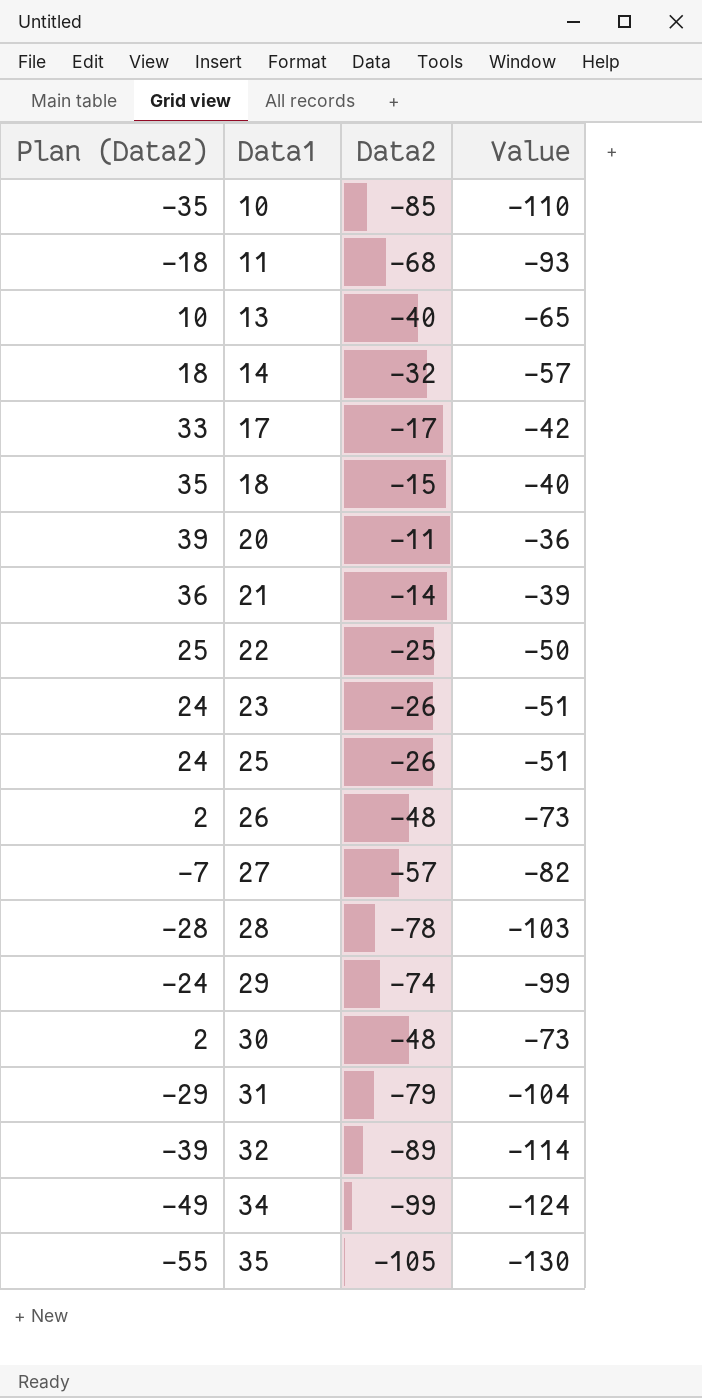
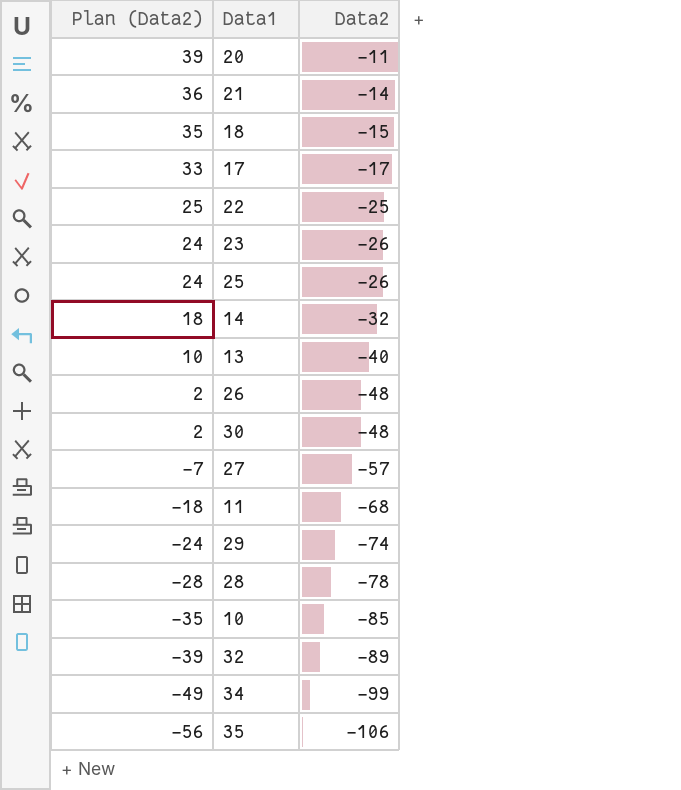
row order: Data1 ascending -> Plan (Data2) descending
column Value | formula: [Data2] - 25 -> none
row 31: -29 | -79 | -104 -> none
35 | Plan (Data2): -55 -> -56
35 | Data2: -105 -> -106

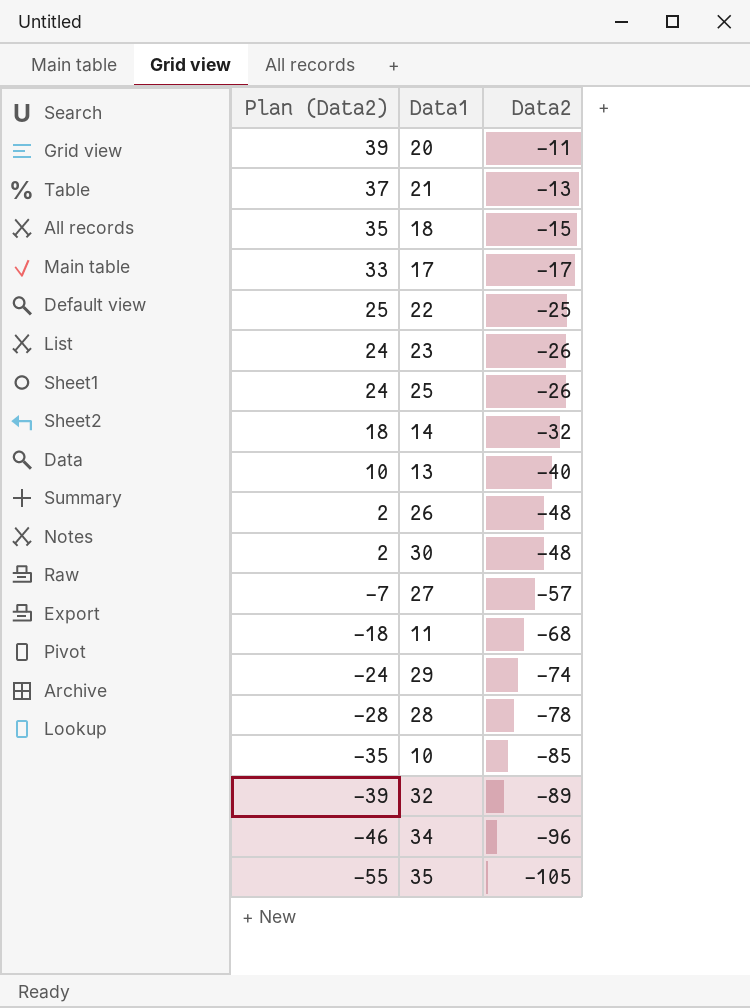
21 | Plan (Data2): 36 -> 37
21 | Data2: -14 -> -13
34 | Plan (Data2): -49 -> -46
34 | Data2: -99 -> -96
35 | Plan (Data2): -56 -> -55
35 | Data2: -106 -> -105

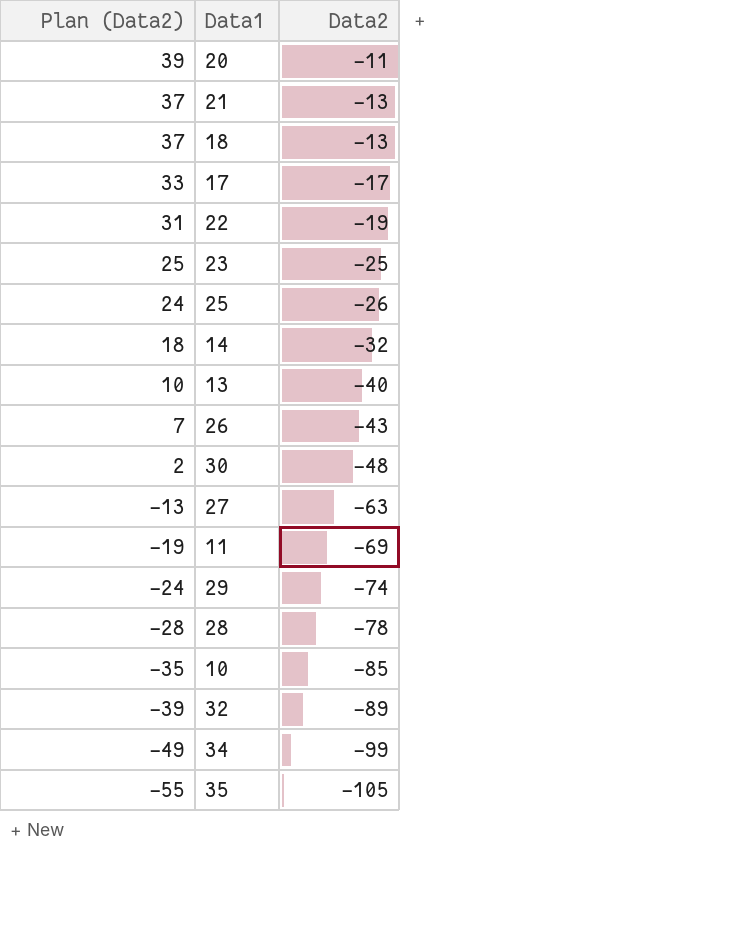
18 | Plan (Data2): 35 -> 37
18 | Data2: -15 -> -13
22 | Plan (Data2): 25 -> 31
22 | Data2: -25 -> -19
23 | Plan (Data2): 24 -> 25
23 | Data2: -26 -> -25
26 | Plan (Data2): 2 -> 7
26 | Data2: -48 -> -43
27 | Plan (Data2): -7 -> -13
27 | Data2: -57 -> -63
11 | Plan (Data2): -18 -> -19
11 | Data2: -68 -> -69
34 | Plan (Data2): -46 -> -49
34 | Data2: -96 -> -99

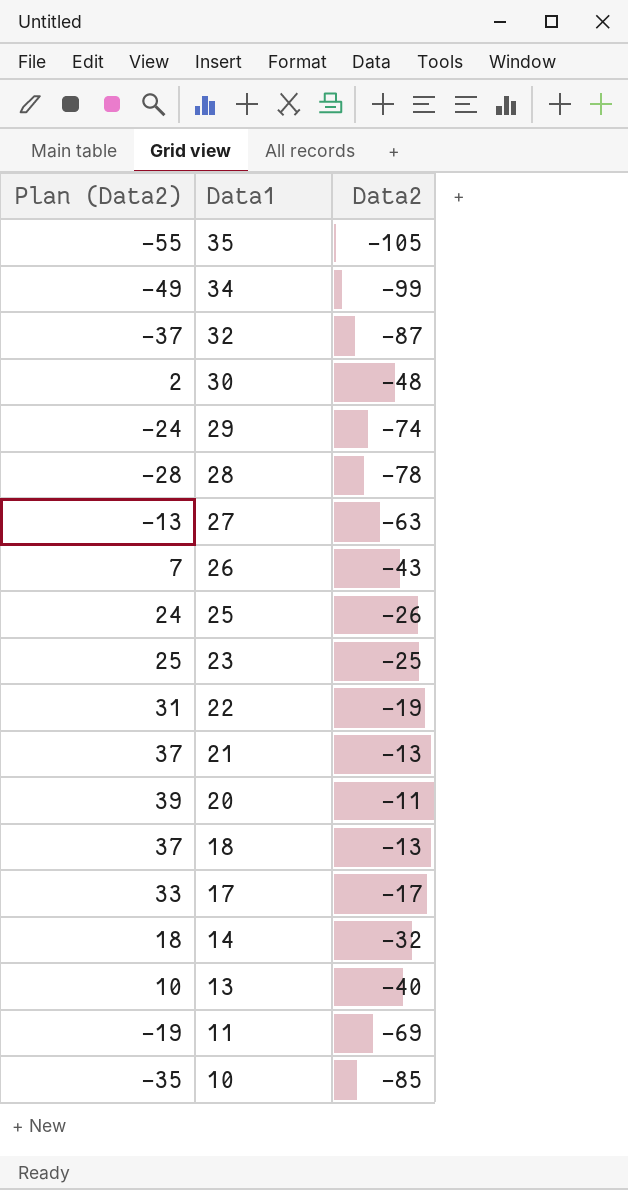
row order: Plan (Data2) descending -> Data1 descending
32 | Plan (Data2): -39 -> -37
32 | Data2: -89 -> -87

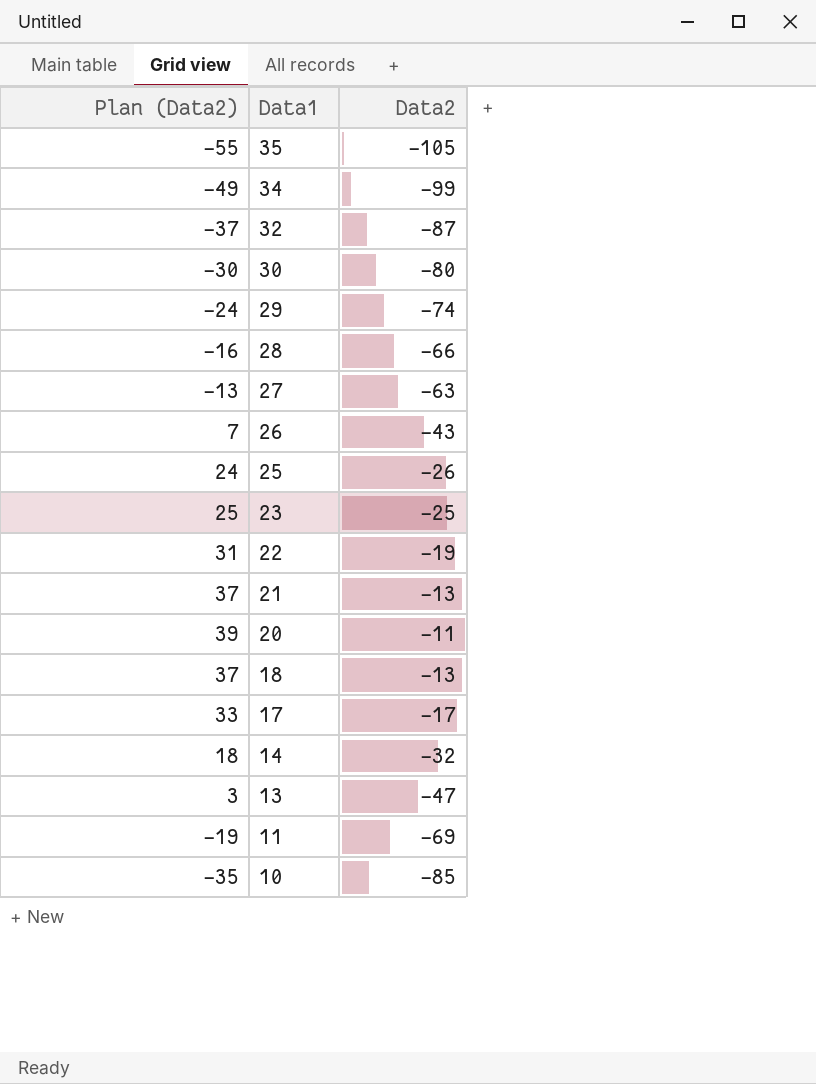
30 | Plan (Data2): 2 -> -30
30 | Data2: -48 -> -80
28 | Plan (Data2): -28 -> -16
28 | Data2: -78 -> -66
13 | Plan (Data2): 10 -> 3
13 | Data2: -40 -> -47

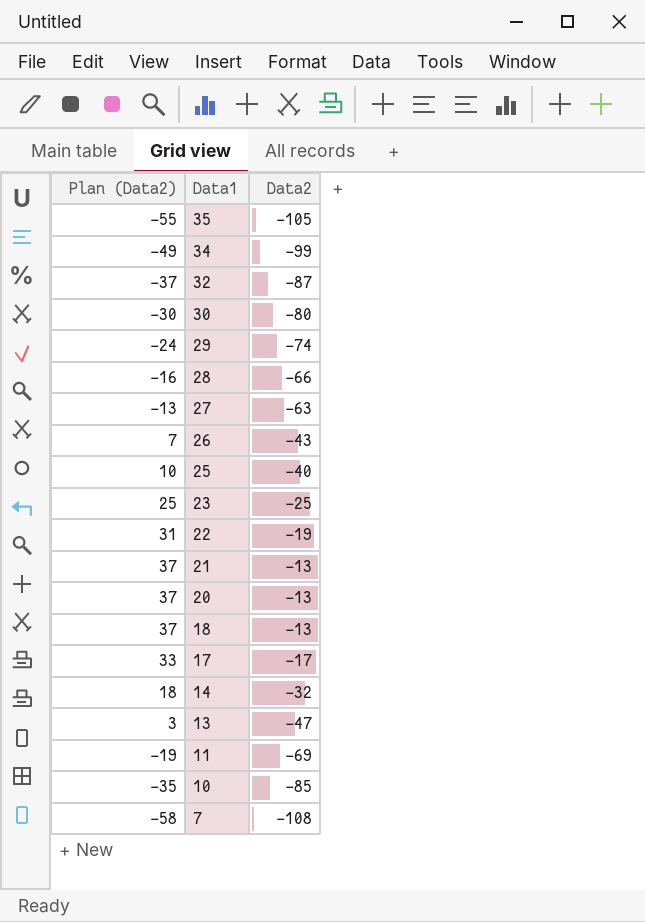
25 | Plan (Data2): 24 -> 10
25 | Data2: -26 -> -40
20 | Plan (Data2): 39 -> 37
20 | Data2: -11 -> -13
row 7: none -> -58 | -108

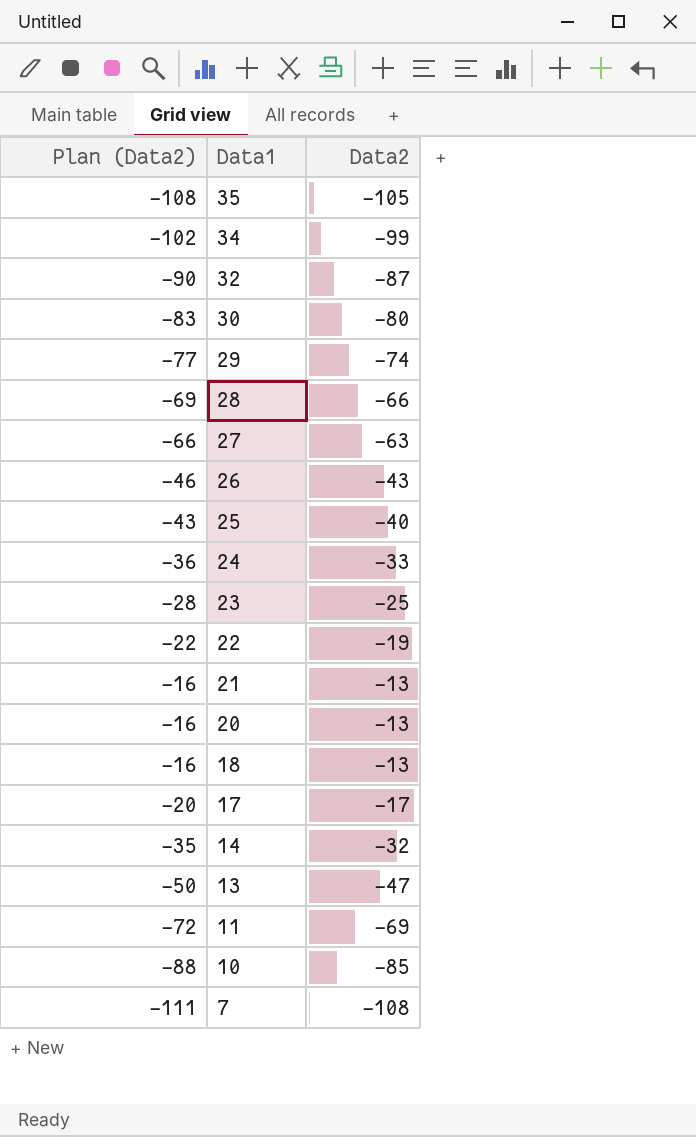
column Plan (Data2) | formula: [Data2] + 50 -> [Data2] - 3
row 24: none -> -36 | -33

